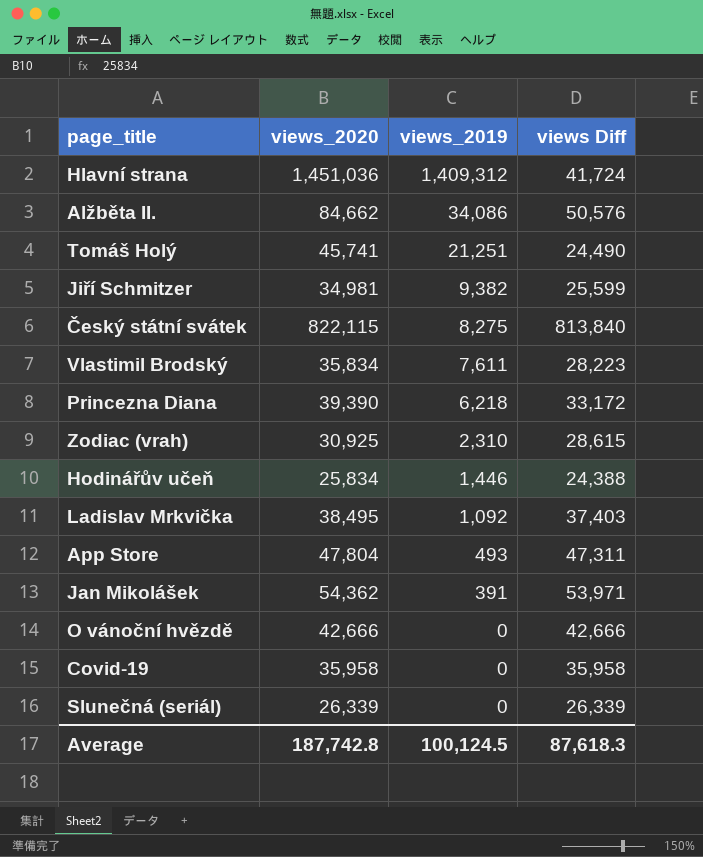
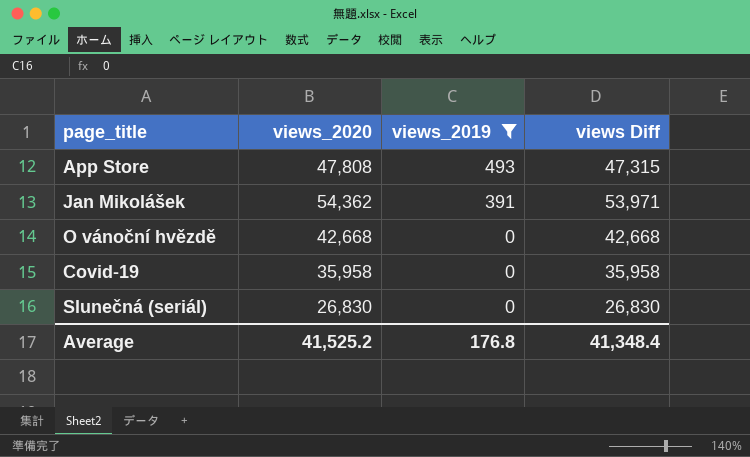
filter: none -> views_2019 <= 493
App Store | views_2020: 47,804 -> 47,808
App Store | views Diff: 47,311 -> 47,315
O vánoční hvězdě | views_2020: 42,666 -> 42,668
O vánoční hvězdě | views Diff: 42,666 -> 42,668
Slunečná (seriál) | views_2020: 26,339 -> 26,830
Slunečná (seriál) | views Diff: 26,339 -> 26,830
Average | views_2020: 187,742.8 -> 41,525.2
Average | views_2019: 100,124.5 -> 176.8
Average | views Diff: 87,618.3 -> 41,348.4

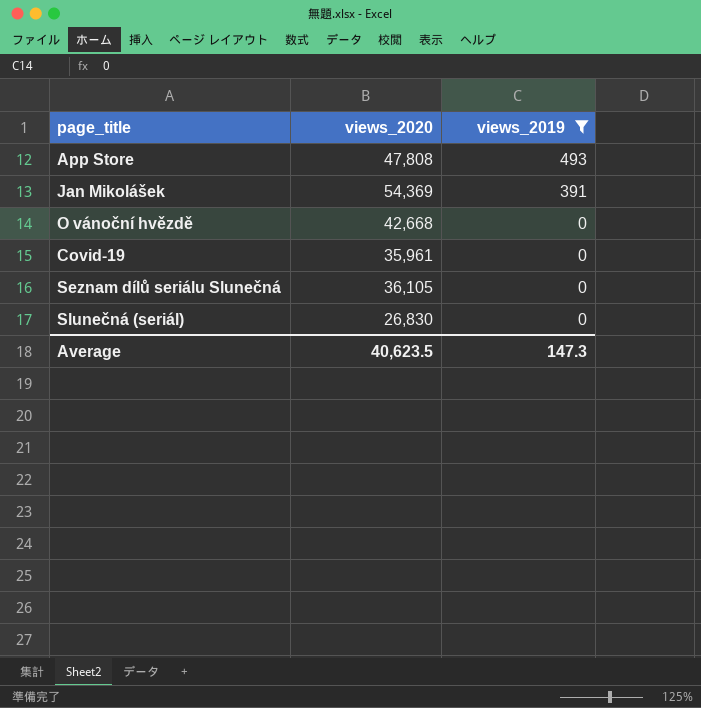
column views Diff | formula: [views_2020] - [views_2019] -> none
Jan Mikolášek | views_2020: 54,362 -> 54,369
Covid-19 | views_2020: 35,958 -> 35,961
row Seznam dílů seriálu Slunečná: none -> 36,105 | 0
Average | views_2020: 41,525.2 -> 40,623.5
Average | views_2019: 176.8 -> 147.3

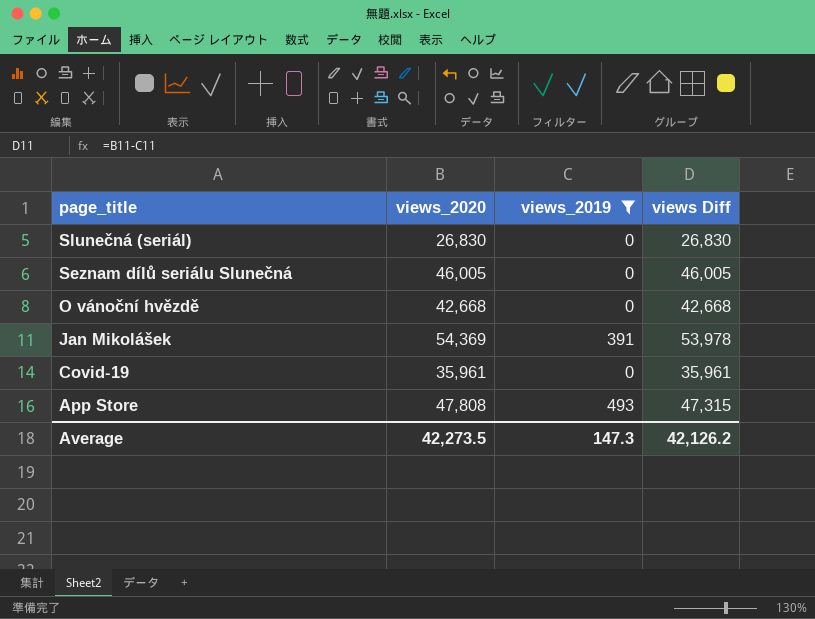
row order: views_2019 descending -> page_title descending
column views Diff | formula: none -> [views_2020] - [views_2019]
Seznam dílů seriálu Slunečná | views_2020: 36,105 -> 46,005
Average | views_2020: 40,623.5 -> 42,273.5

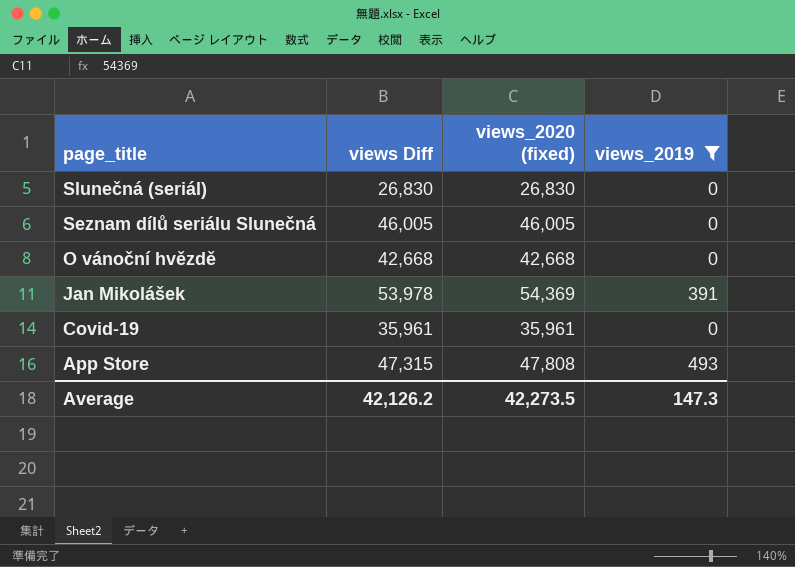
column views Diff | position: 4 -> 2
column name: views_2020 -> views_2020 (fixed)

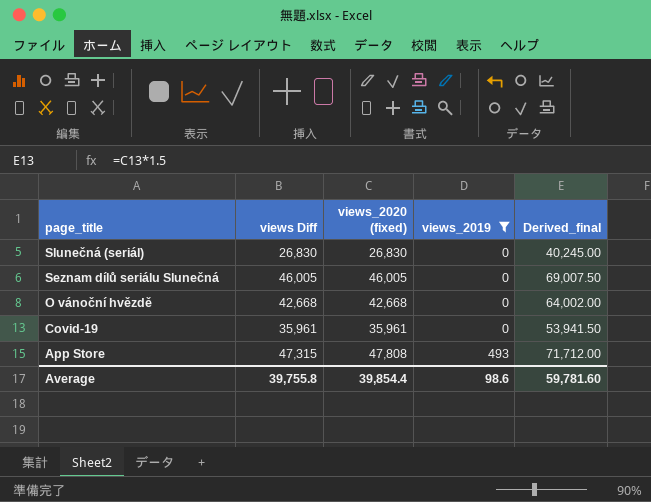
column Derived_final | formula: none -> [views_2020 (fixed)] * 1.5
row Jan Mikolášek: 53,978 | 54,369 | 391 -> none
Average | views Diff: 42,126.2 -> 39,755.8
Average | views_2020 (fixed): 42,273.5 -> 39,854.4
Average | views_2019: 147.3 -> 98.6

